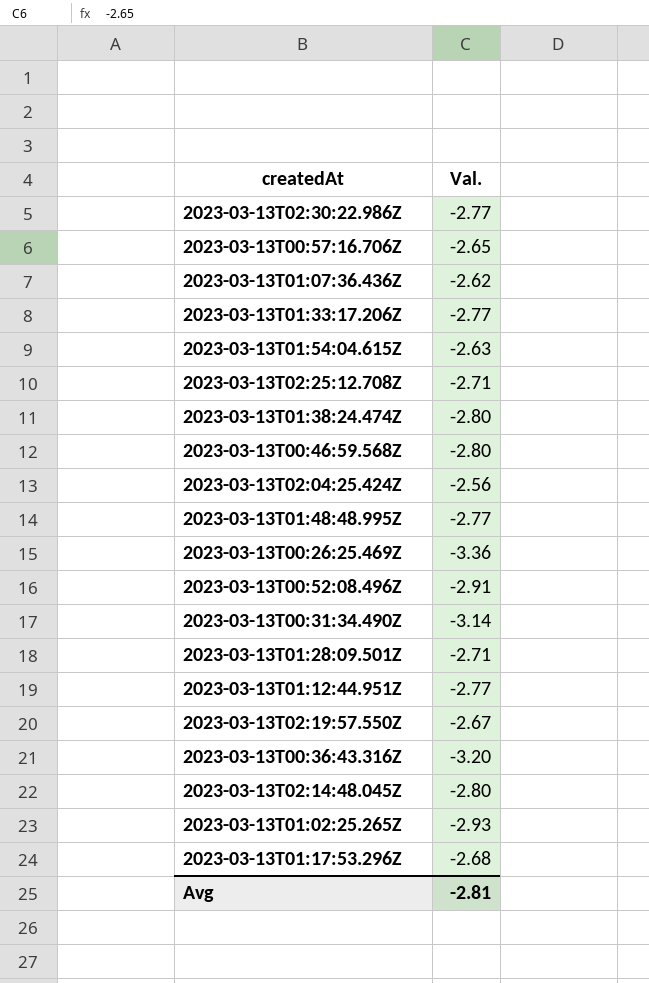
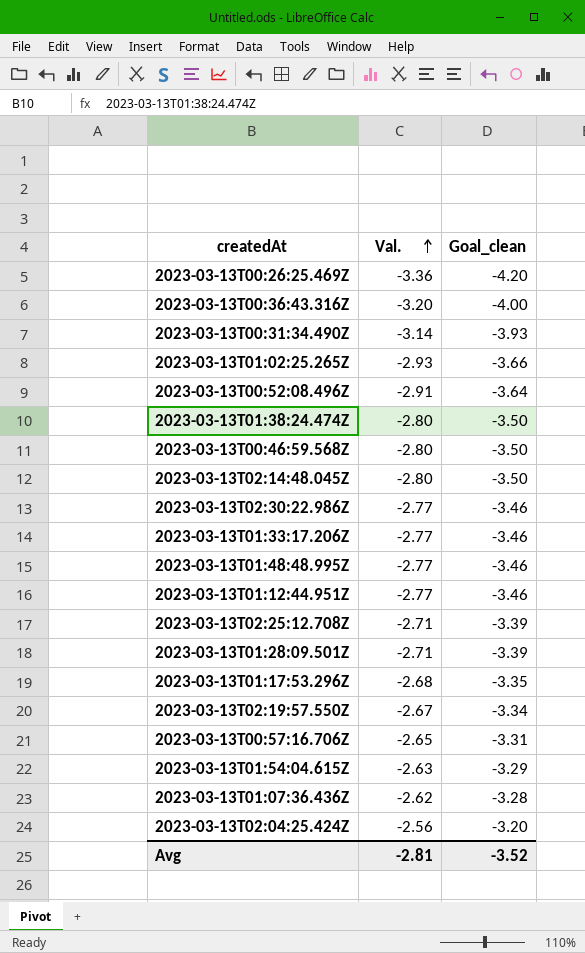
row order: none -> Val. ascending
column Goal_clean | formula: none -> [Val.] * 1.25

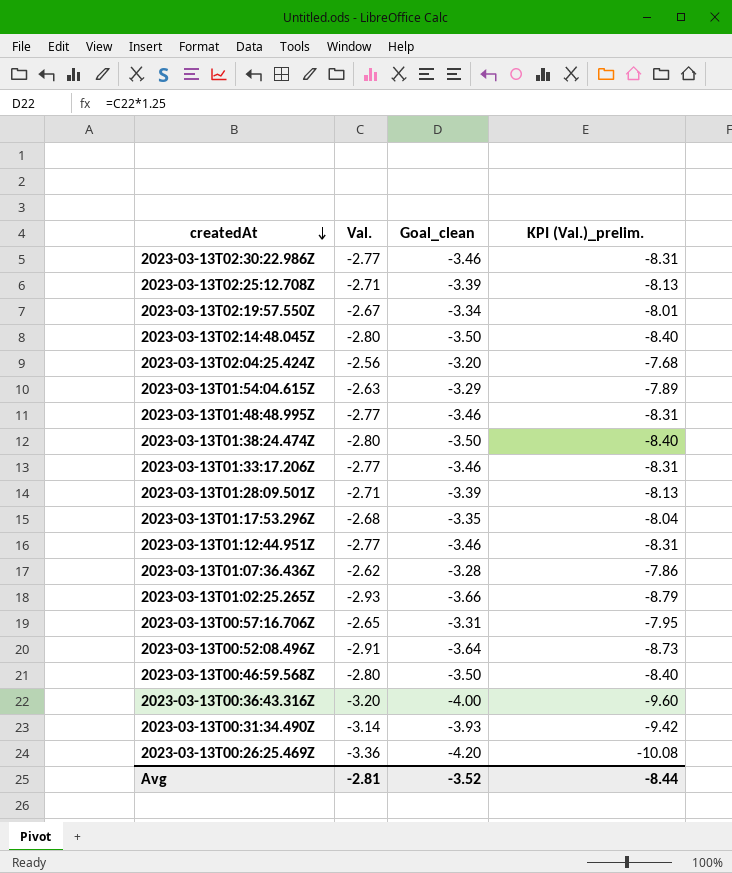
row order: Val. ascending -> createdAt descending
column KPI (Val.)_prelim. | formula: none -> [Val.] * 3

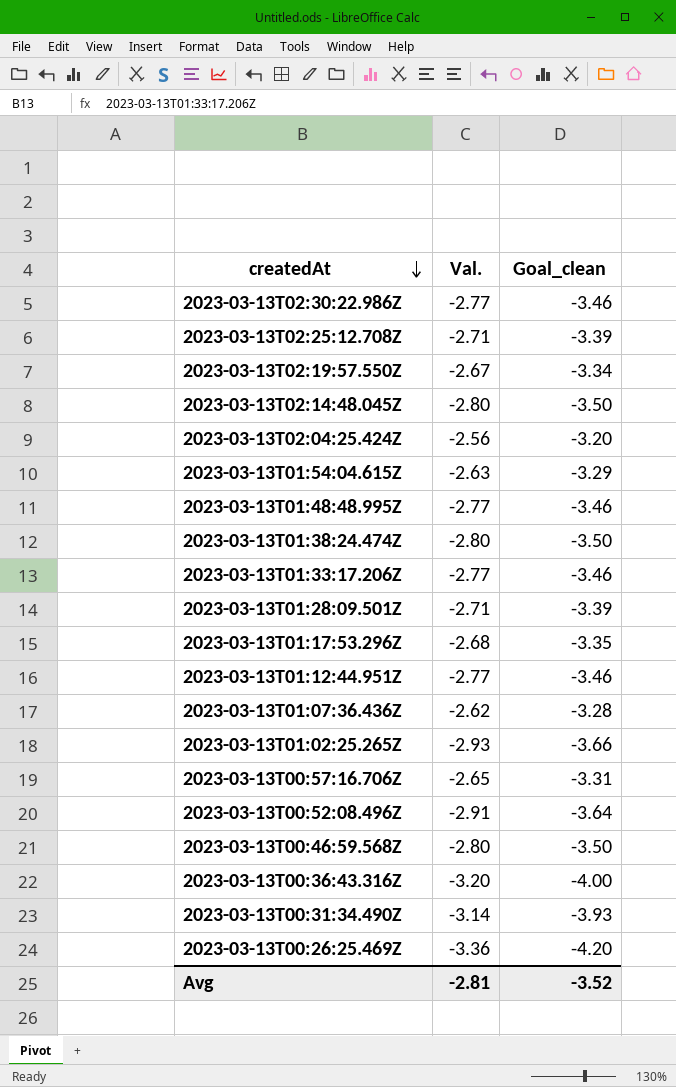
column KPI (Val.)_prelim. | formula: [Val.] * 3 -> none

